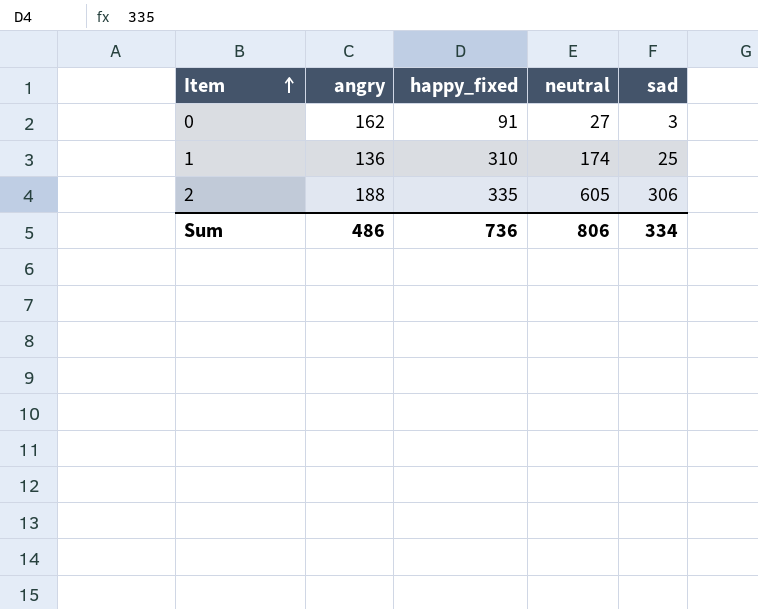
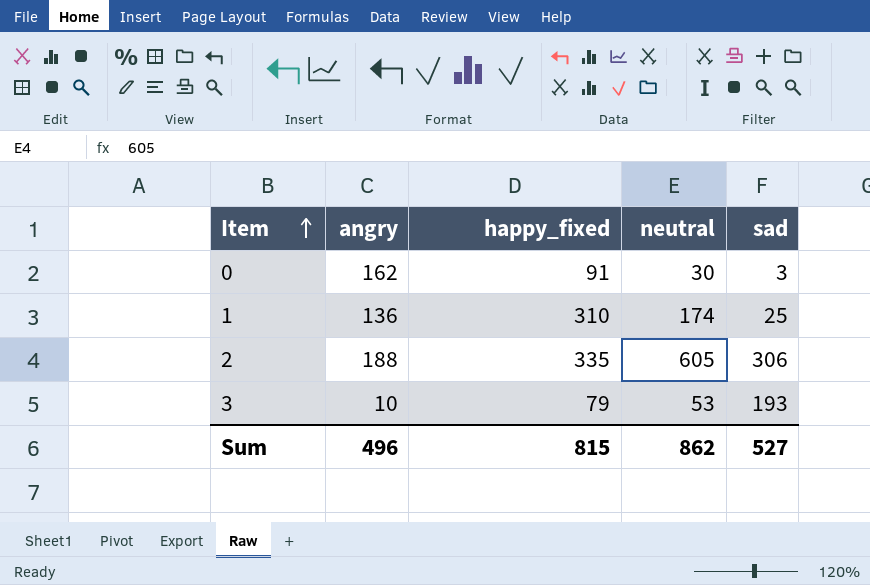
0 | neutral: 27 -> 30
row 3: none -> 10 | 79 | 53 | 193
Sum | angry: 486 -> 496
Sum | happy_fixed: 736 -> 815
Sum | neutral: 806 -> 862
Sum | sad: 334 -> 527

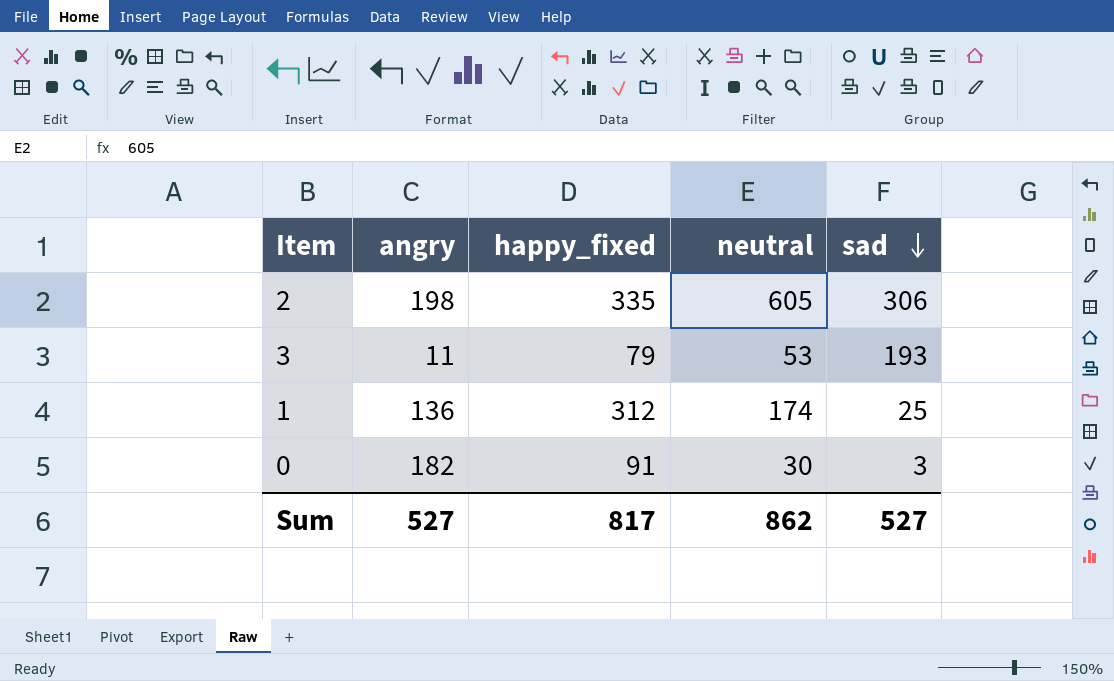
row order: Item ascending -> sad descending
2 | angry: 188 -> 198
3 | angry: 10 -> 11
1 | happy_fixed: 310 -> 312
0 | angry: 162 -> 182
Sum | angry: 496 -> 527
Sum | happy_fixed: 815 -> 817

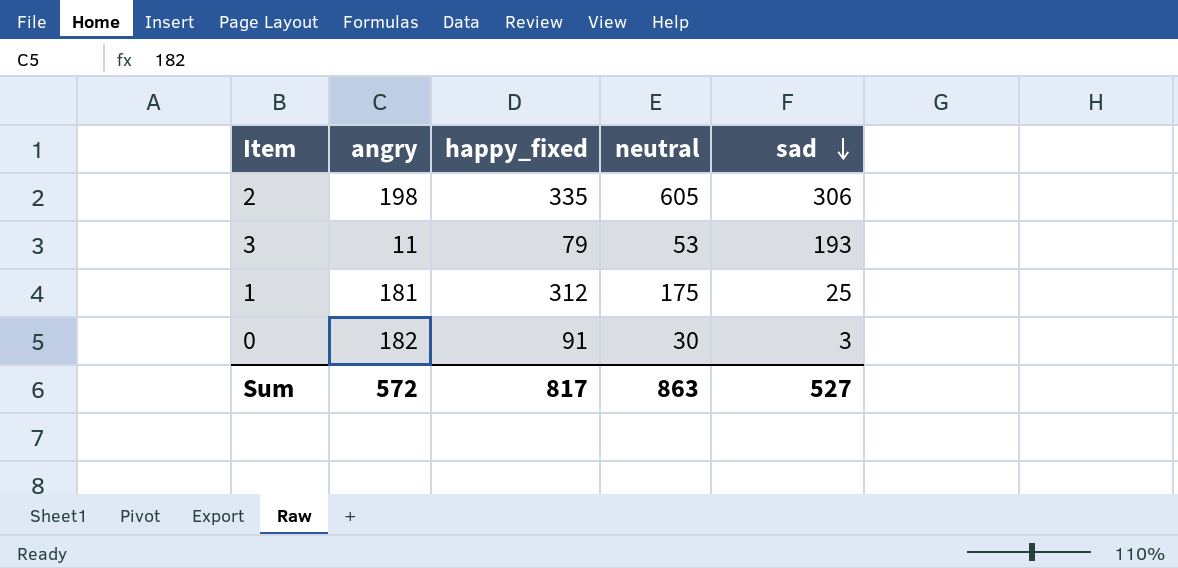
1 | angry: 136 -> 181
1 | neutral: 174 -> 175
Sum | angry: 527 -> 572
Sum | neutral: 862 -> 863

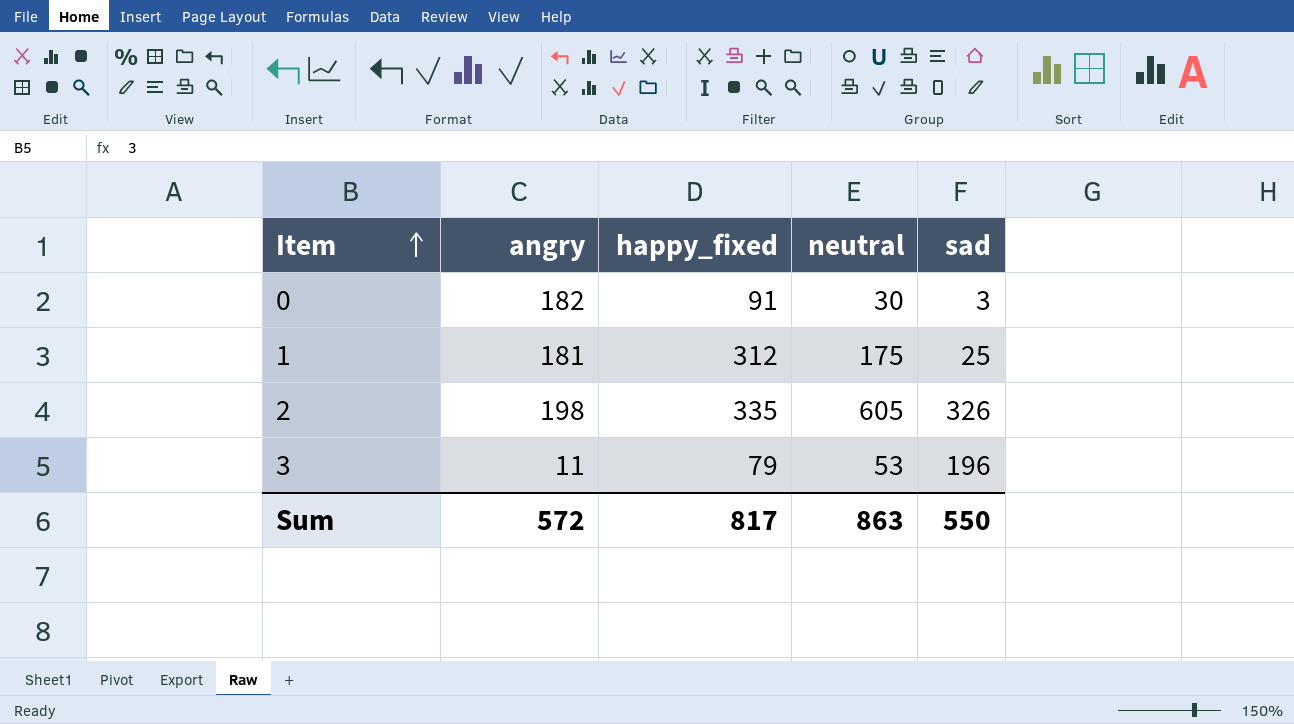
row order: sad descending -> Item ascending
2 | sad: 306 -> 326
3 | sad: 193 -> 196
Sum | sad: 527 -> 550

